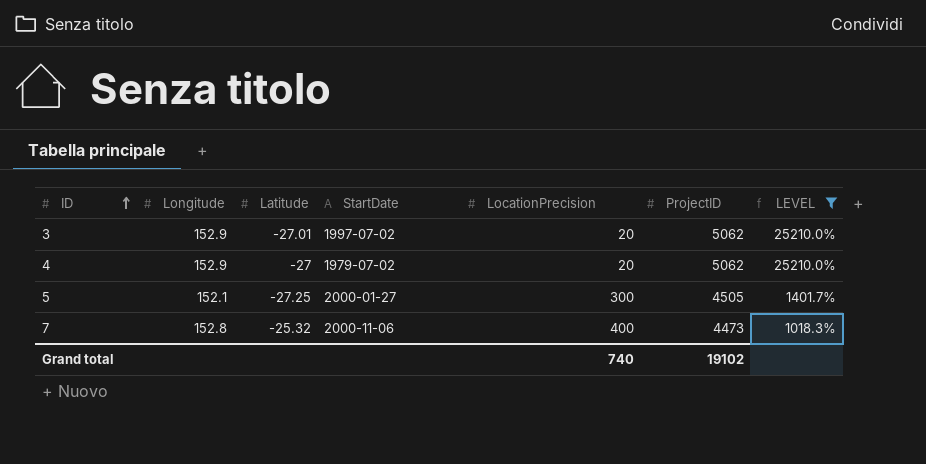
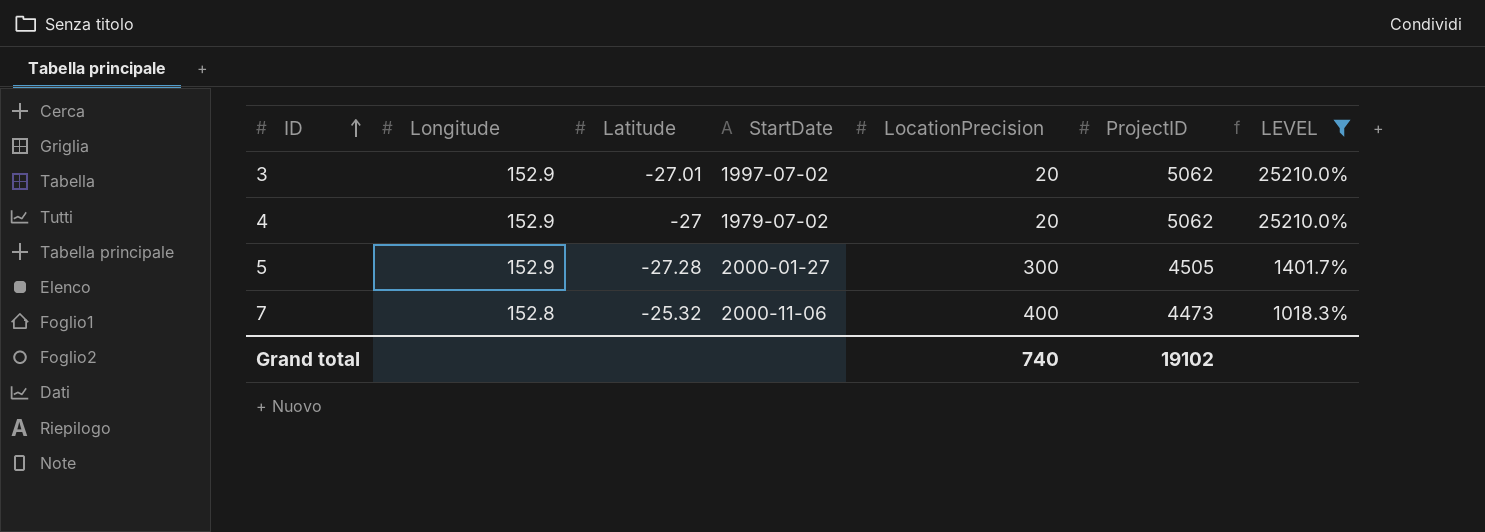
5 | Longitude: 152.1 -> 152.9
5 | Latitude: -27.25 -> -27.28

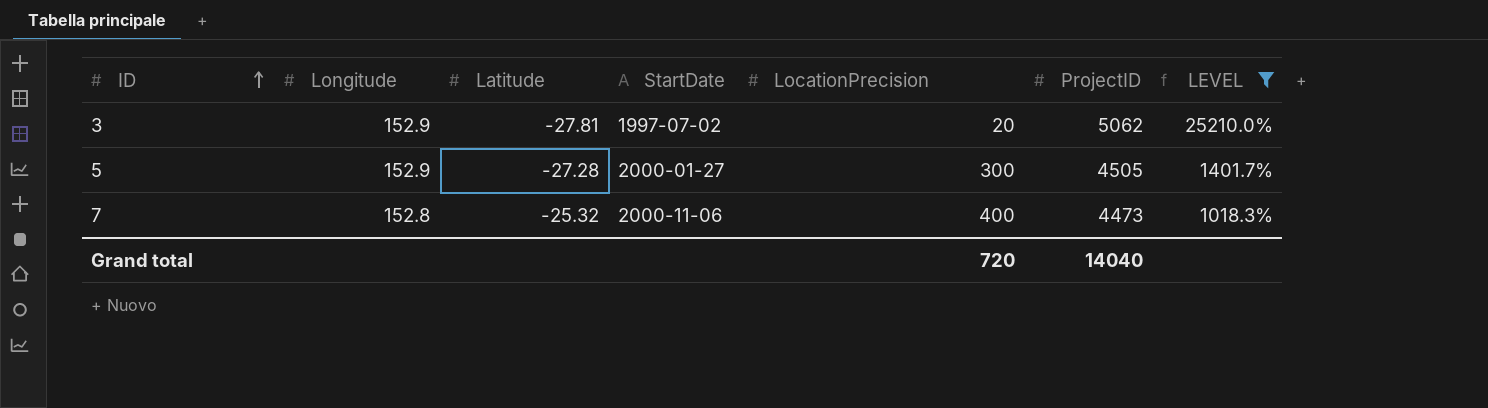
row 4: 152.9 | -27 | 1979-07-02 | 20 | 5062 | 25210.0% -> none
3 | Latitude: -27.01 -> -27.81
Grand total | LocationPrecision: 740 -> 720
Grand total | ProjectID: 19102 -> 14040

